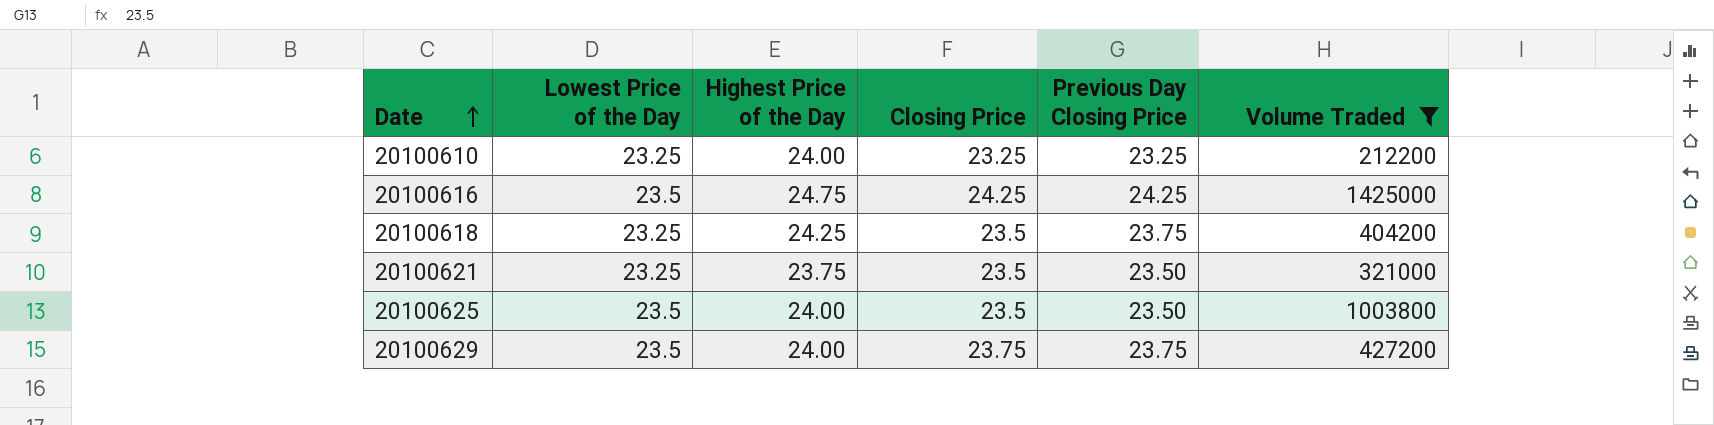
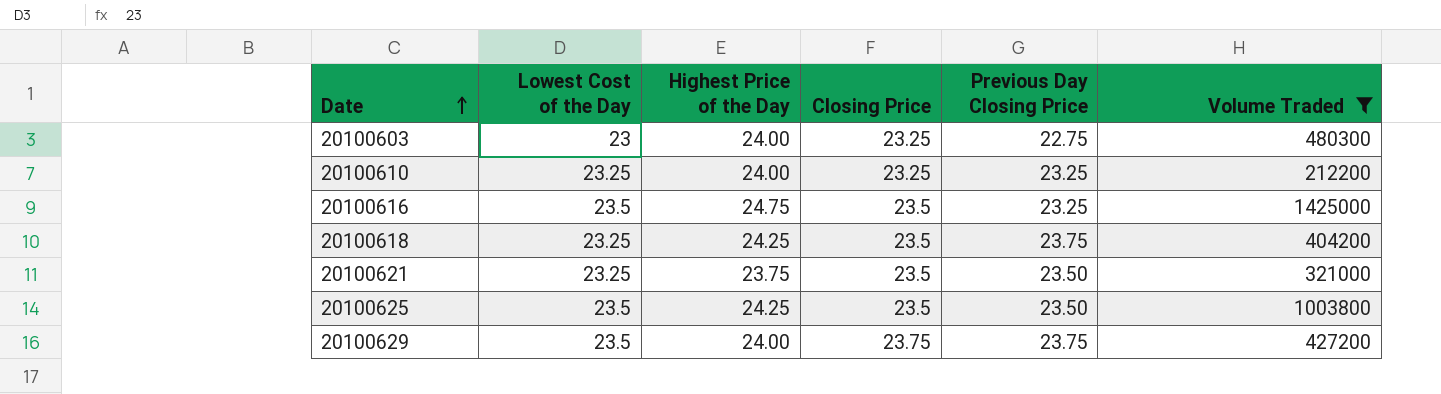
column name: Lowest Price of the Day -> Lowest Cost of the Day
row 20100603: none -> 23 | 24.00 | 23.25 | 22.75 | 480300
20100616 | Closing Price: 24.25 -> 23.5
20100616 | Previous Day Closing Price: 24.25 -> 23.25
20100625 | Highest Price of the Day: 24.00 -> 24.25

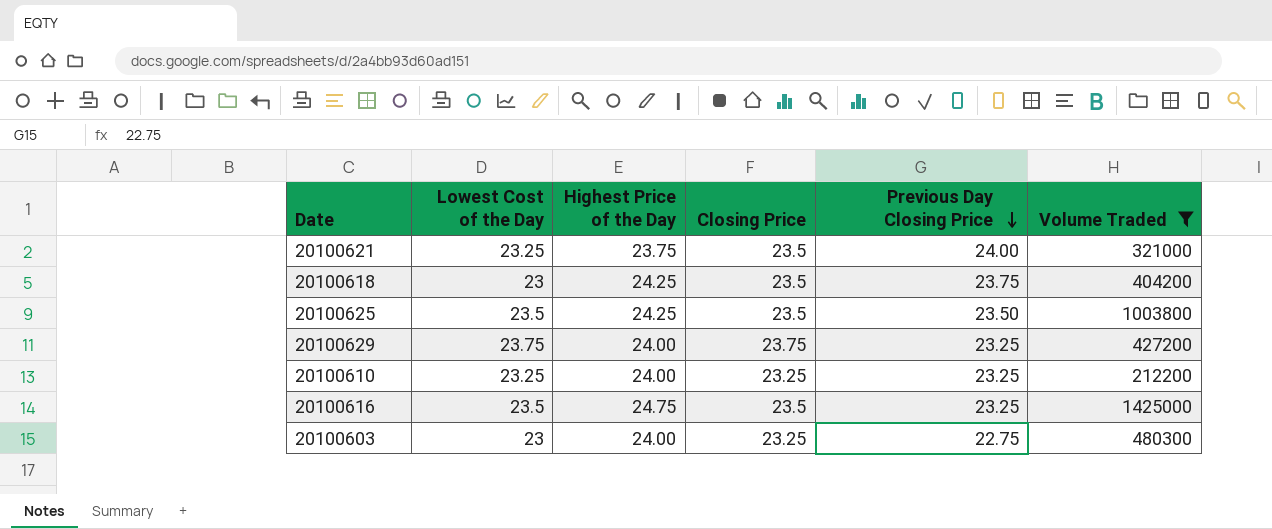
row order: Date ascending -> Previous Day Closing Price descending
20100621 | Previous Day Closing Price: 23.50 -> 24.00
20100618 | Lowest Cost of the Day: 23.25 -> 23
20100629 | Lowest Cost of the Day: 23.5 -> 23.75
20100629 | Previous Day Closing Price: 23.75 -> 23.25

